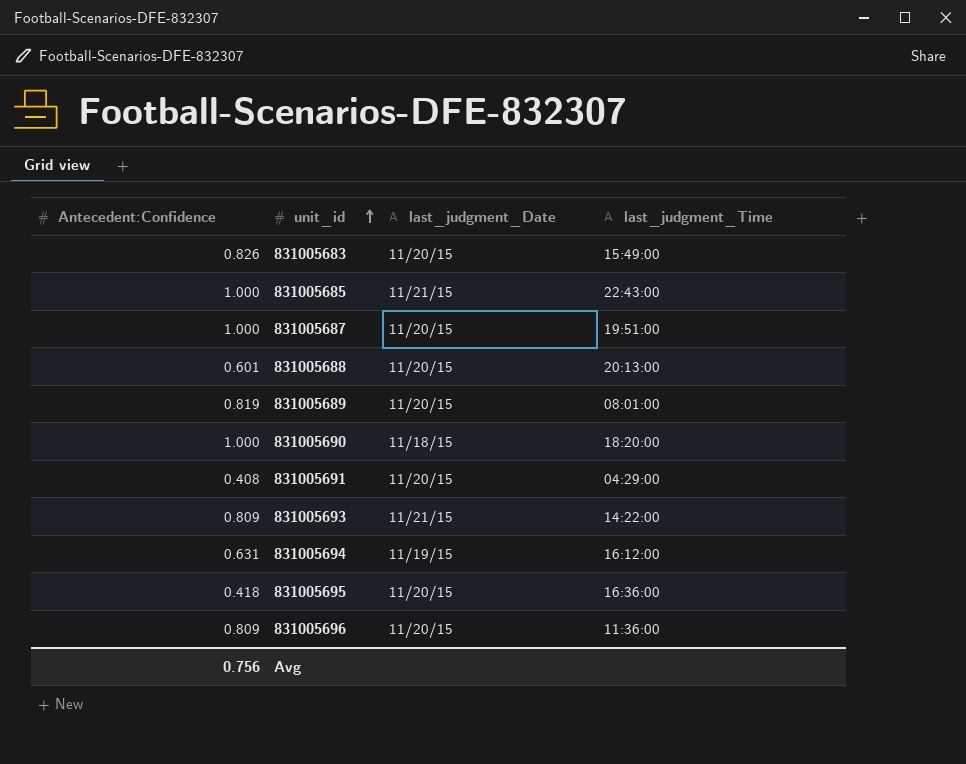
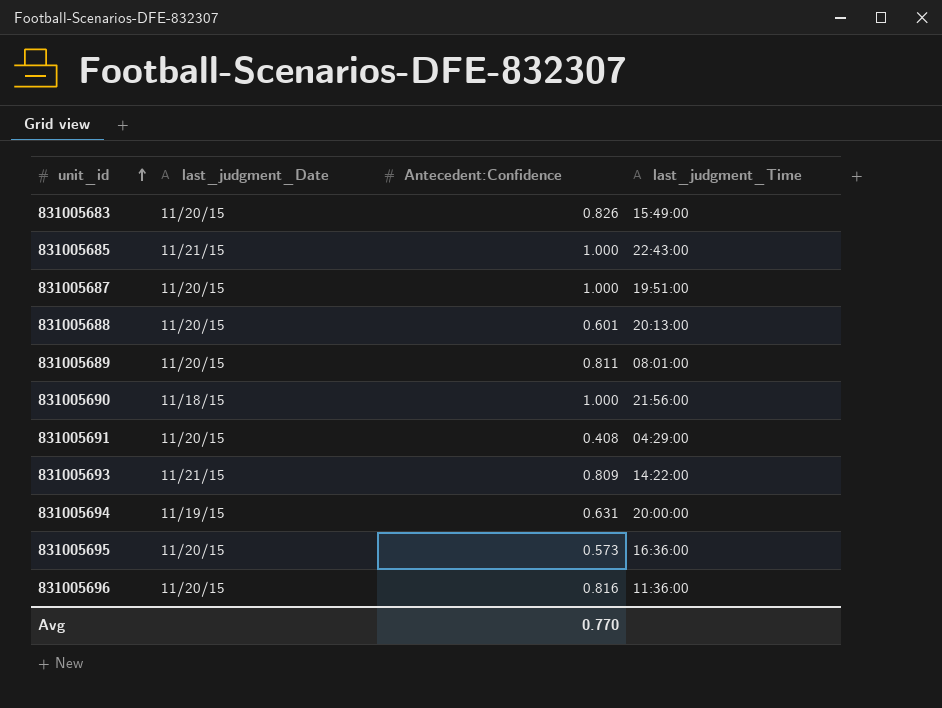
column Antecedent:Confidence | position: 1 -> 3
831005689 | Antecedent:Confidence: 0.819 -> 0.811
831005690 | last_judgment_Time: 18:20:00 -> 21:56:00
831005694 | last_judgment_Time: 16:12:00 -> 20:00:00
831005695 | Antecedent:Confidence: 0.418 -> 0.573
831005696 | Antecedent:Confidence: 0.809 -> 0.816
Avg | Antecedent:Confidence: 0.756 -> 0.770

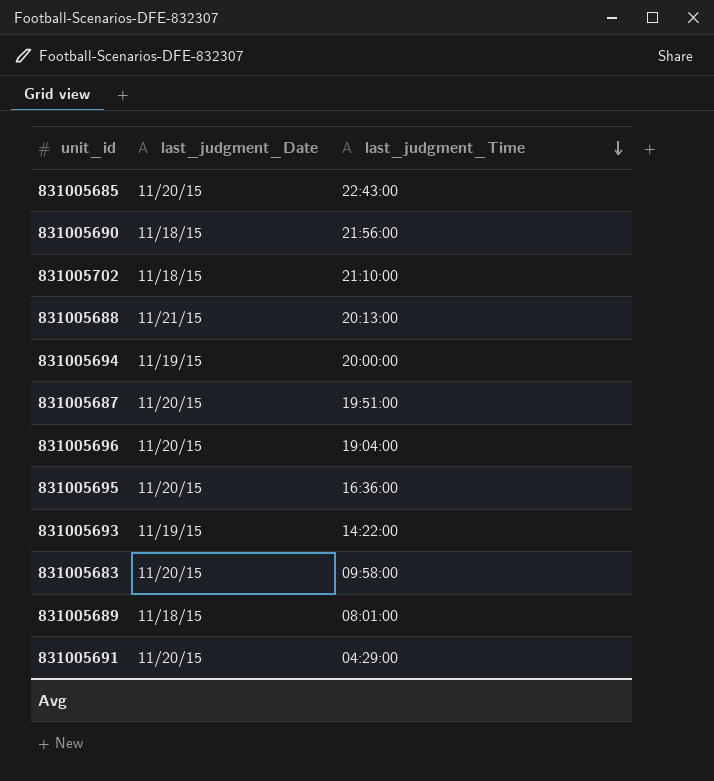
row order: unit_id ascending -> last_judgment_Time descending
column Antecedent:Confidence | position: 3 -> none
831005685 | last_judgment_Date: 11/21/15 -> 11/20/15
row 831005702: none -> 11/18/15 | 21:10:00
831005688 | last_judgment_Date: 11/20/15 -> 11/21/15
831005696 | last_judgment_Time: 11:36:00 -> 19:04:00
831005693 | last_judgment_Date: 11/21/15 -> 11/19/15
831005683 | last_judgment_Time: 15:49:00 -> 09:58:00
831005689 | last_judgment_Date: 11/20/15 -> 11/18/15

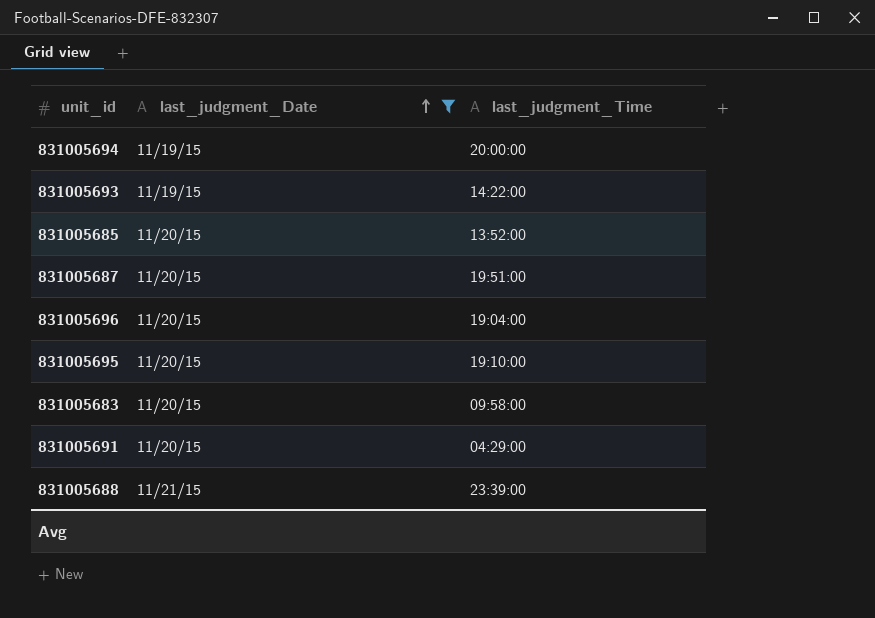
filter: none -> last_judgment_Date != 11/18/15
row order: last_judgment_Time descending -> last_judgment_Date ascending
831005685 | last_judgment_Time: 22:43:00 -> 13:52:00
831005695 | last_judgment_Time: 16:36:00 -> 19:10:00
831005688 | last_judgment_Time: 20:13:00 -> 23:39:00

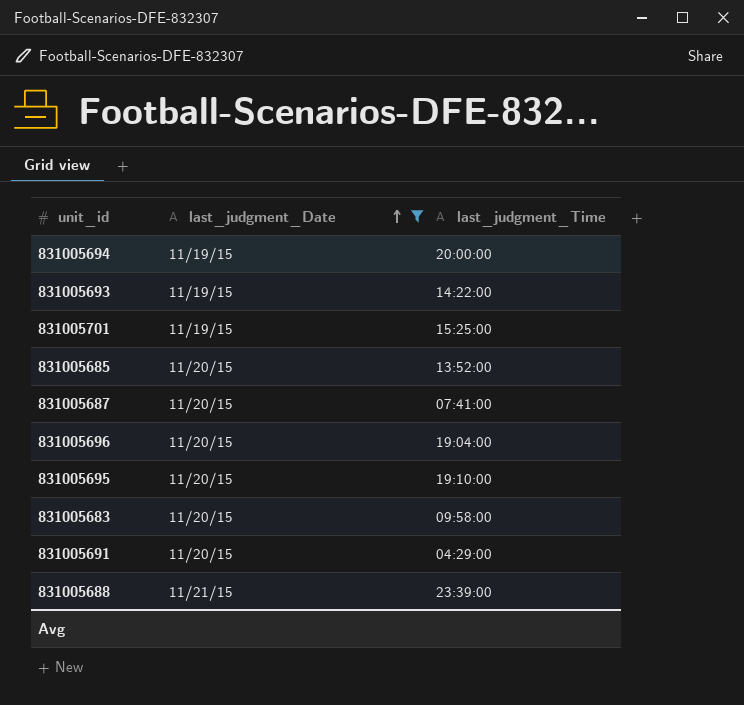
row 831005701: none -> 11/19/15 | 15:25:00
831005687 | last_judgment_Time: 19:51:00 -> 07:41:00

